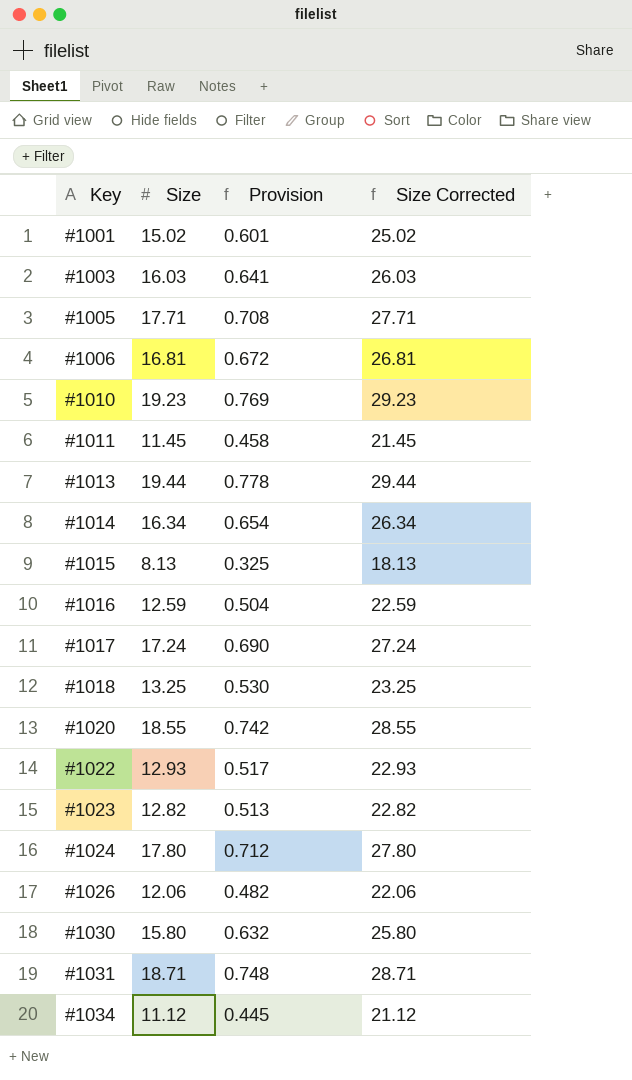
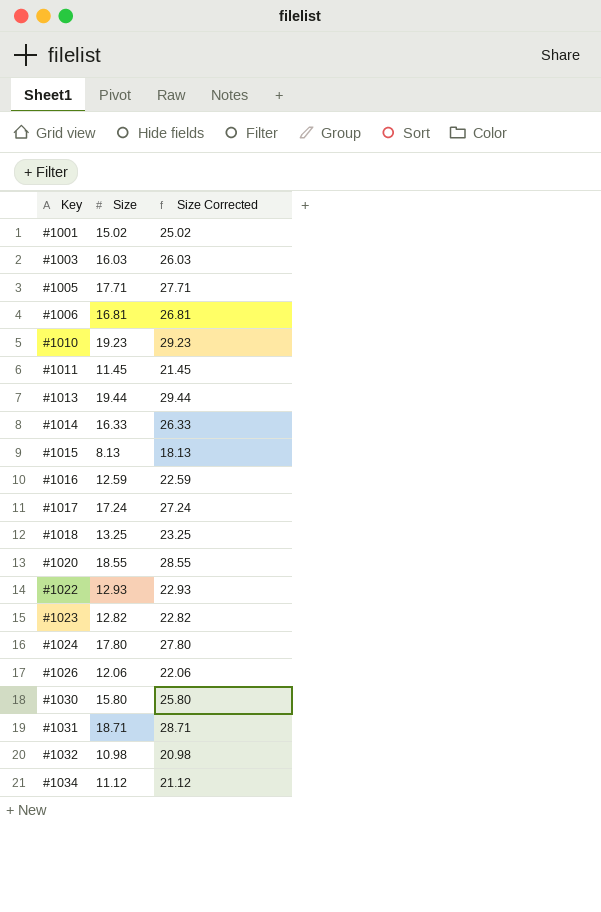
column Provision | formula: [Size] * 0.04 -> none
#1014 | Size: 16.34 -> 16.33
#1014 | Size Corrected: 26.34 -> 26.33
row #1032: none -> 10.98 | 20.98

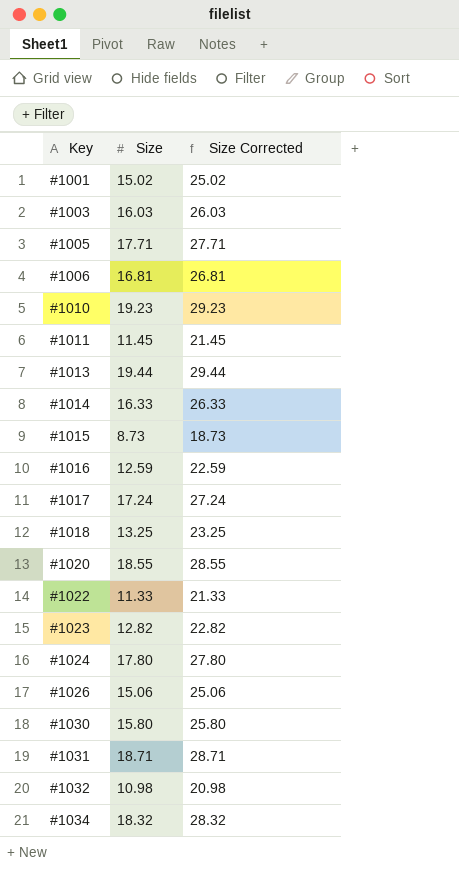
#1015 | Size: 8.13 -> 8.73
#1015 | Size Corrected: 18.13 -> 18.73
#1022 | Size: 12.93 -> 11.33
#1022 | Size Corrected: 22.93 -> 21.33
#1026 | Size: 12.06 -> 15.06
#1026 | Size Corrected: 22.06 -> 25.06
#1034 | Size: 11.12 -> 18.32
#1034 | Size Corrected: 21.12 -> 28.32

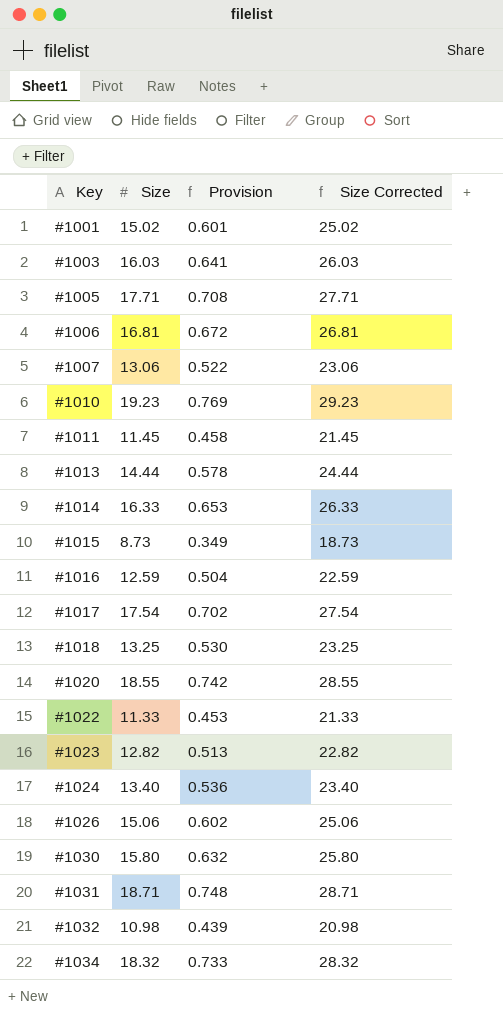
column Provision | formula: none -> [Size] * 0.04
row #1007: none -> 13.06 | 0.522 | 23.06
#1013 | Size: 19.44 -> 14.44
#1013 | Size Corrected: 29.44 -> 24.44
#1017 | Size: 17.24 -> 17.54
#1017 | Size Corrected: 27.24 -> 27.54
#1024 | Size: 17.80 -> 13.40
#1024 | Size Corrected: 27.80 -> 23.40

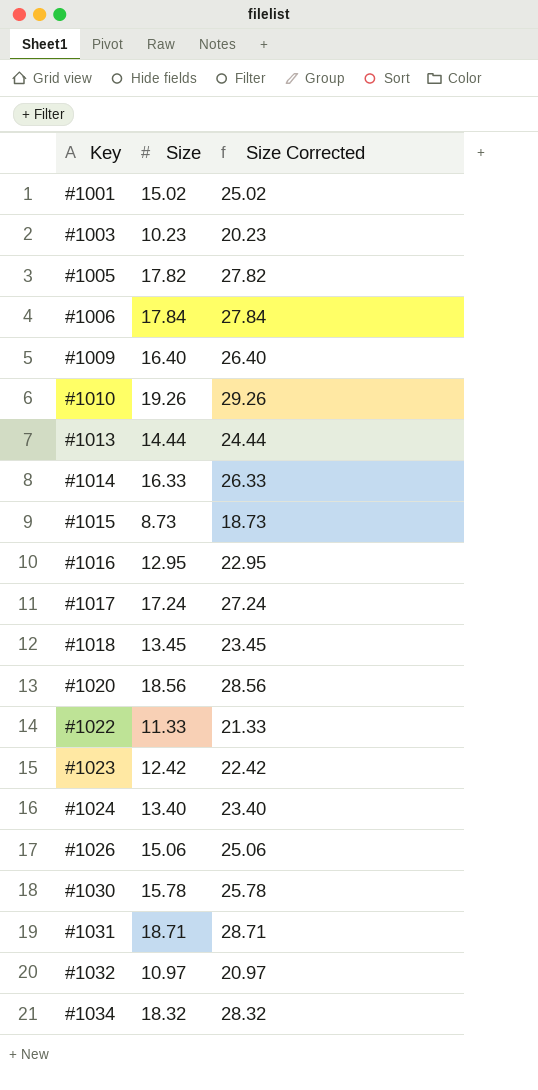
column Provision | formula: [Size] * 0.04 -> none
row #1007: 13.06 | 0.522 | 23.06 -> none
row #1011: 11.45 | 0.458 | 21.45 -> none
#1003 | Size: 16.03 -> 10.23
#1003 | Size Corrected: 26.03 -> 20.23
#1005 | Size: 17.71 -> 17.82
#1005 | Size Corrected: 27.71 -> 27.82
#1006 | Size: 16.81 -> 17.84
#1006 | Size Corrected: 26.81 -> 27.84
row #1009: none -> 16.40 | 26.40
#1010 | Size: 19.23 -> 19.26
#1010 | Size Corrected: 29.23 -> 29.26
#1016 | Size: 12.59 -> 12.95
#1016 | Size Corrected: 22.59 -> 22.95
#1017 | Size: 17.54 -> 17.24
#1017 | Size Corrected: 27.54 -> 27.24
#1018 | Size: 13.25 -> 13.45
#1018 | Size Corrected: 23.25 -> 23.45
#1020 | Size: 18.55 -> 18.56
#1020 | Size Corrected: 28.55 -> 28.56
#1023 | Size: 12.82 -> 12.42
#1023 | Size Corrected: 22.82 -> 22.42
#1030 | Size: 15.80 -> 15.78
#1030 | Size Corrected: 25.80 -> 25.78
#1032 | Size: 10.98 -> 10.97
#1032 | Size Corrected: 20.98 -> 20.97

